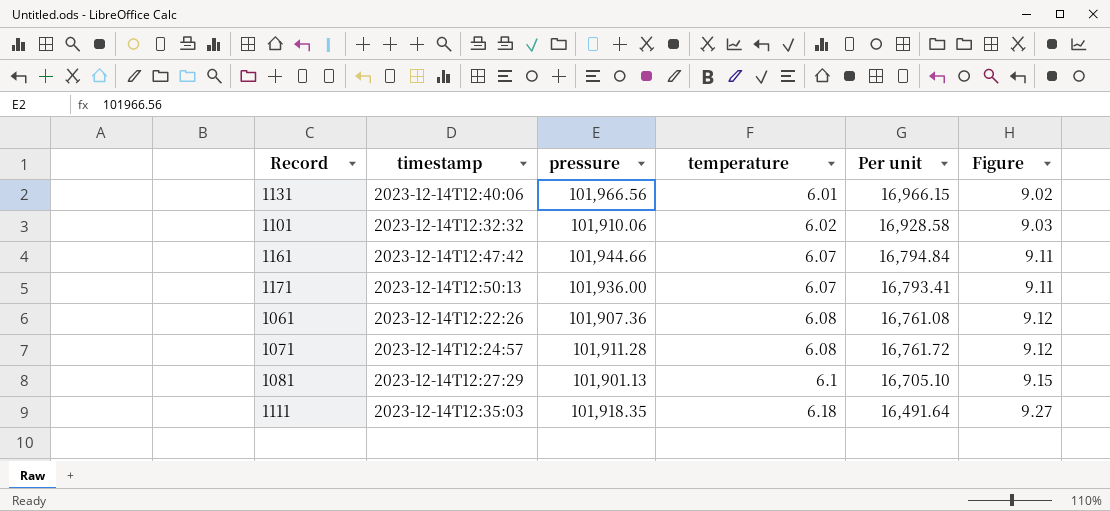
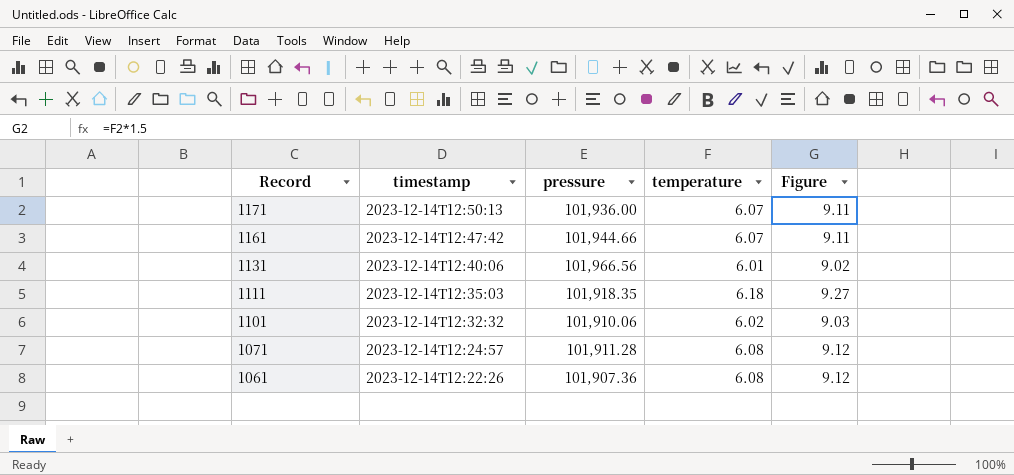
row order: temperature ascending -> Record descending
column Per unit | formula: [pressure] / [temperature] -> none
row 1081: 2023-12-14T12:27:29 | 101,901.13 | 6.1 | 16,705.10 | 9.15 -> none

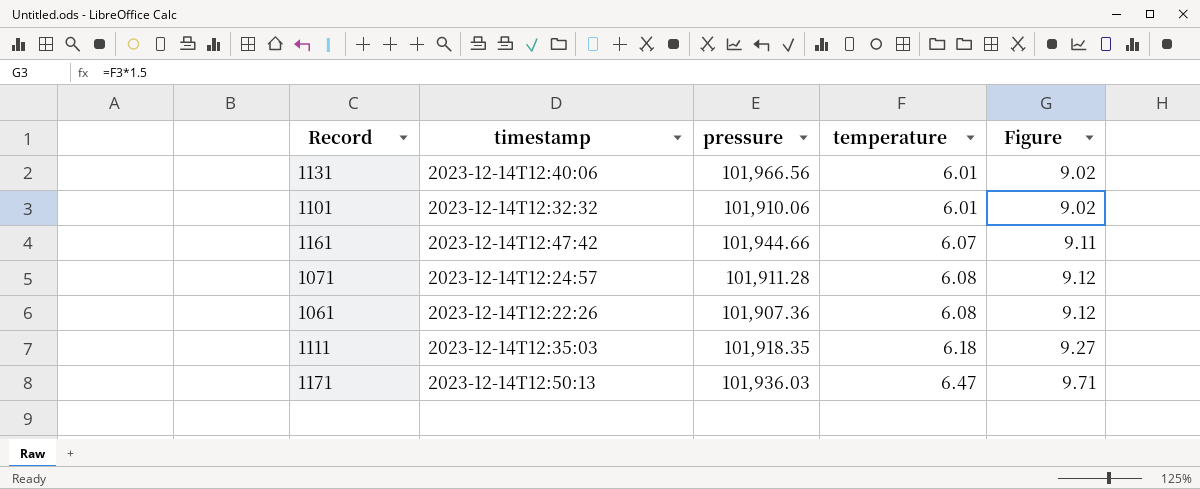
row order: Record descending -> temperature ascending
1101 | temperature: 6.02 -> 6.01
1101 | Figure: 9.03 -> 9.02
1171 | pressure: 101,936.00 -> 101,936.03
1171 | temperature: 6.07 -> 6.47
1171 | Figure: 9.11 -> 9.71

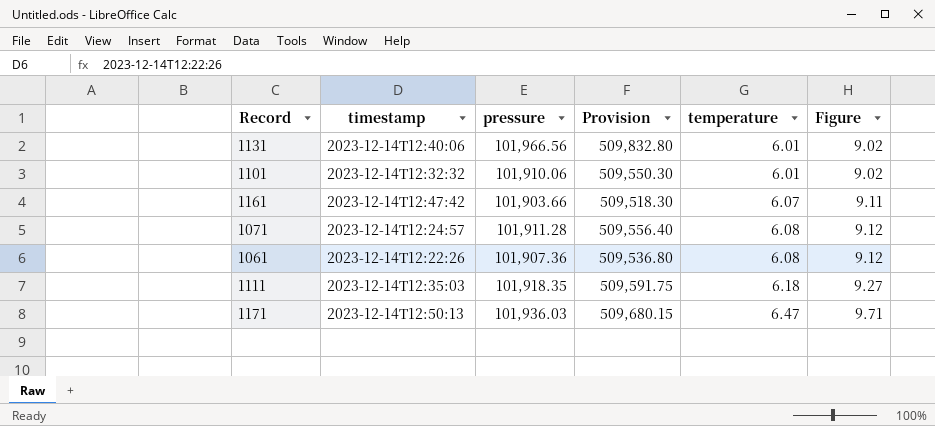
column Provision | formula: none -> [pressure] * 5
1161 | pressure: 101,944.66 -> 101,903.66

